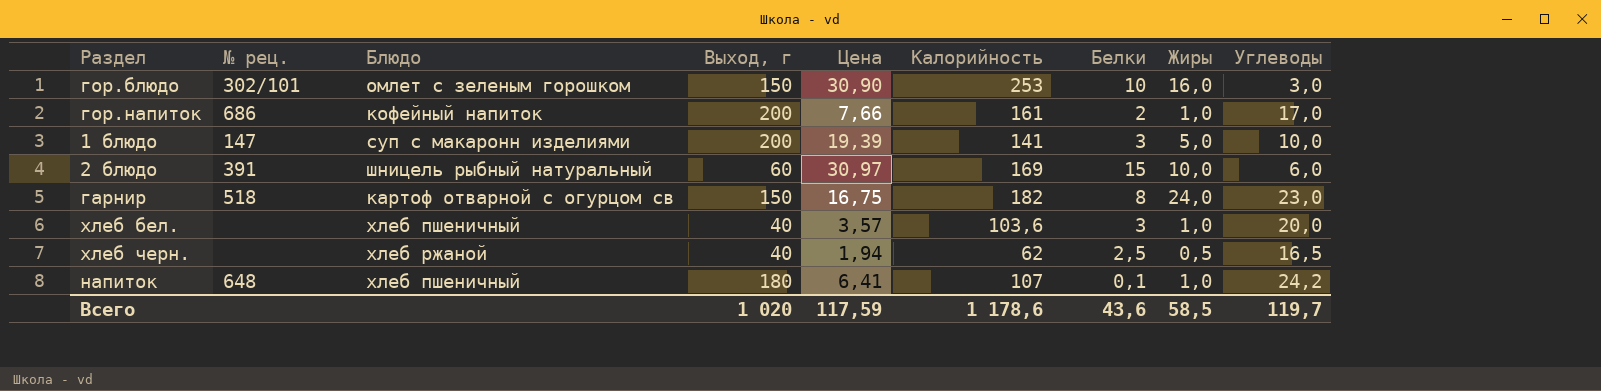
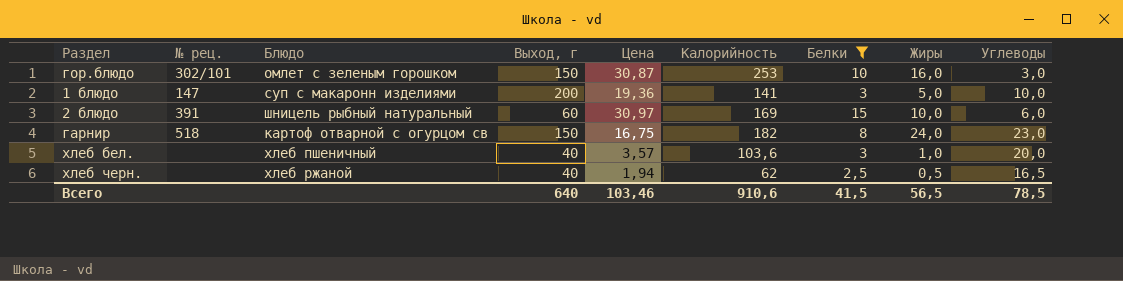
filter: none -> Белки >= 2,5
гор.блюдо | Цена: 30,90 -> 30,87
1 блюдо | Цена: 19,39 -> 19,36
Всего | Выход, г: 1 020 -> 640
Всего | Цена: 117,59 -> 103,46
Всего | Калорийность: 1 178,6 -> 910,6
Всего | Белки: 43,6 -> 41,5
Всего | Жиры: 58,5 -> 56,5
Всего | Углеводы: 119,7 -> 78,5

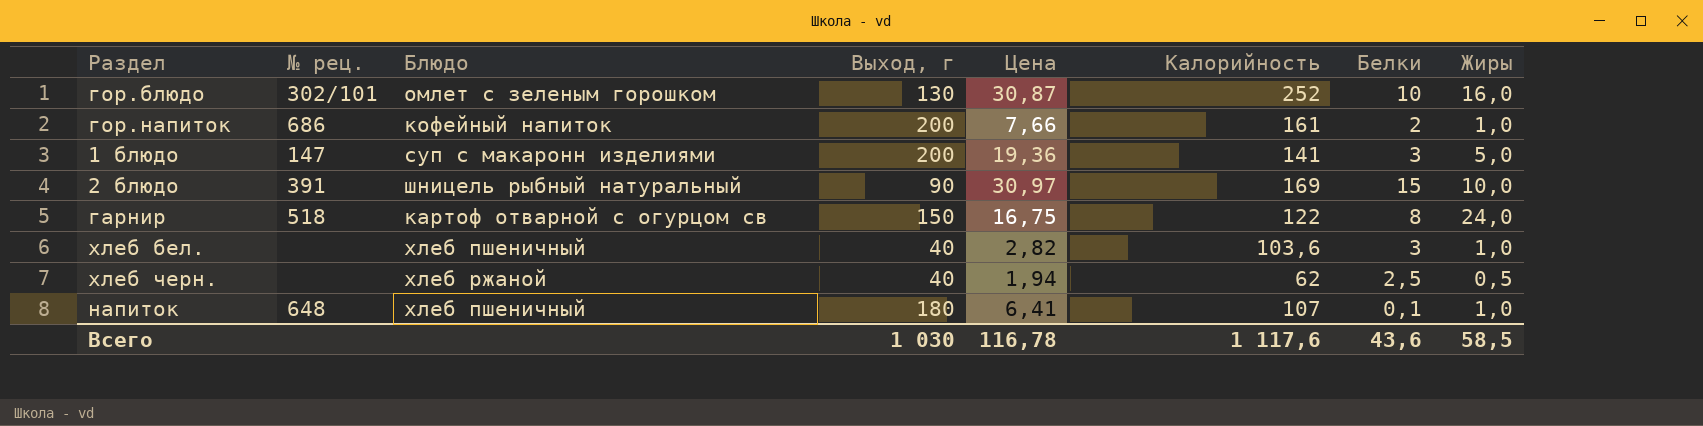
filter: Белки >= 2,5 -> none
column Углеводы | position: 9 -> none
гор.блюдо | Выход, г: 150 -> 130
гор.блюдо | Калорийность: 253 -> 252
2 блюдо | Выход, г: 60 -> 90
гарнир | Калорийность: 182 -> 122
хлеб бел. | Цена: 3,57 -> 2,82
Всего | Выход, г: 640 -> 1 030
Всего | Цена: 103,46 -> 116,78
Всего | Калорийность: 910,6 -> 1 117,6
Всего | Белки: 41,5 -> 43,6
Всего | Жиры: 56,5 -> 58,5

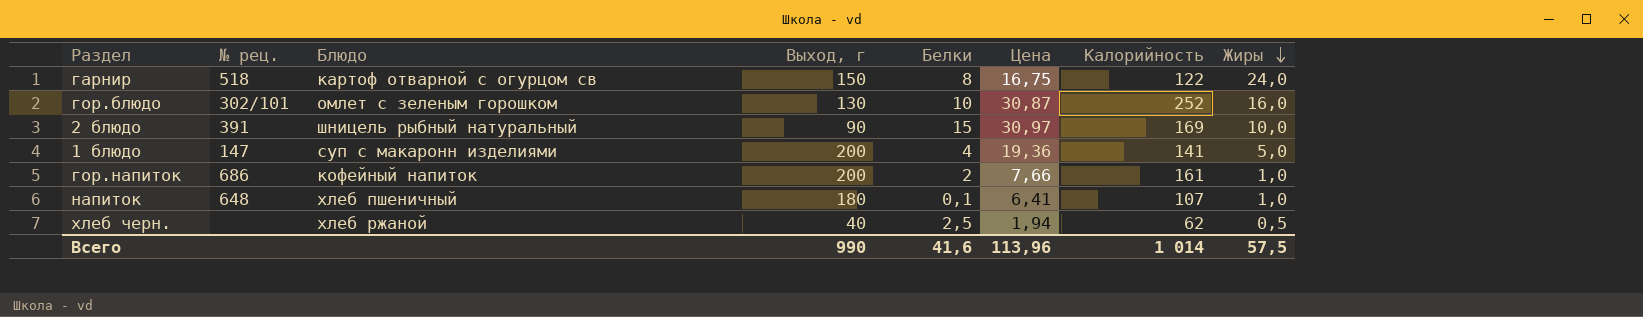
row order: none -> Жиры descending
column Белки | position: 7 -> 5
row хлеб бел.: none | хлеб пшеничный | 40 | 2,82 | 103,6 | 3 | 1,0 -> none
1 блюдо | Белки: 3 -> 4
Всего | Выход, г: 1 030 -> 990
Всего | Белки: 43,6 -> 41,6
Всего | Цена: 116,78 -> 113,96
Всего | Калорийность: 1 117,6 -> 1 014
Всего | Жиры: 58,5 -> 57,5

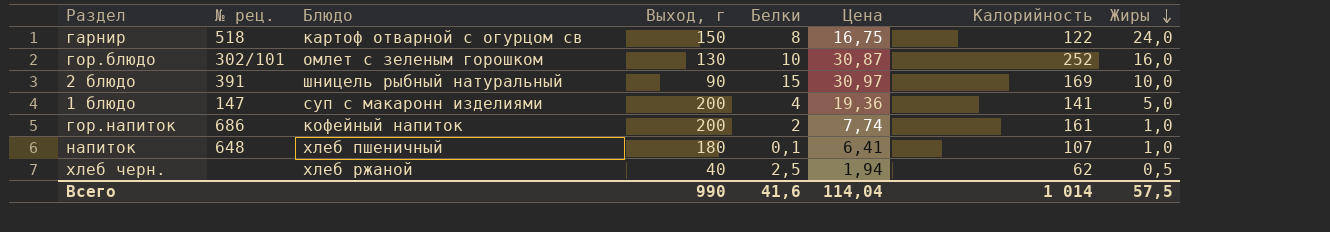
гор.напиток | Цена: 7,66 -> 7,74
Всего | Цена: 113,96 -> 114,04

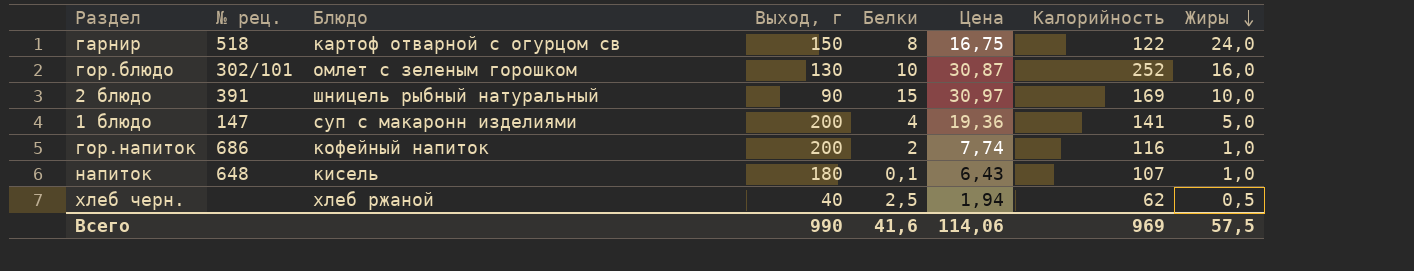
гор.напиток | Калорийность: 161 -> 116
напиток | Блюдо: хлеб пшеничный -> кисель
напиток | Цена: 6,41 -> 6,43
Всего | Цена: 114,04 -> 114,06
Всего | Калорийность: 1 014 -> 969

